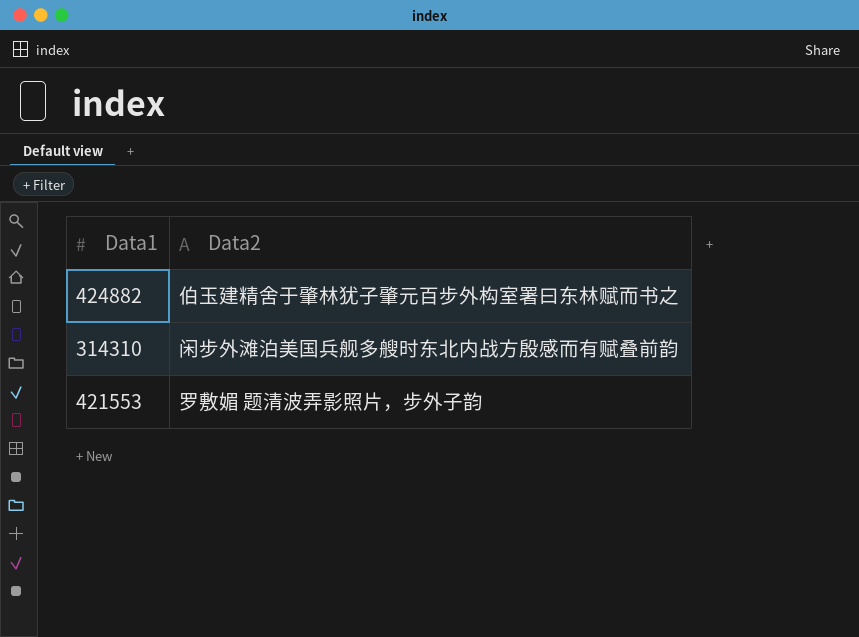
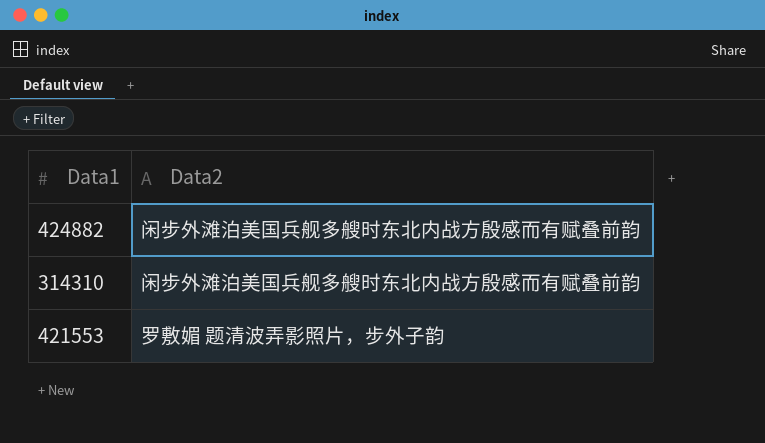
424882 | Data2: 伯玉建精舍于肇林犹子肇元百步外构室署曰东林赋而书之 -> 闲步外滩泊美国兵舰多艘时东北内战方殷感而有赋叠前韵

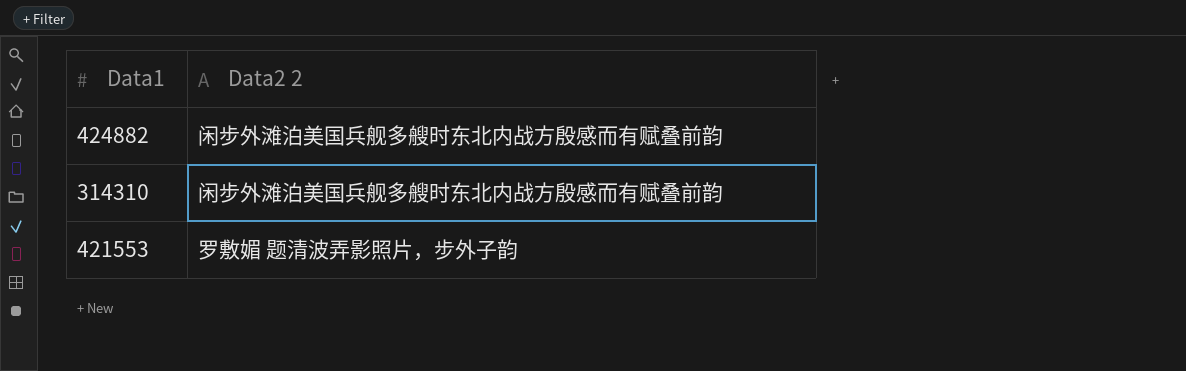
column name: Data2 -> Data2 2

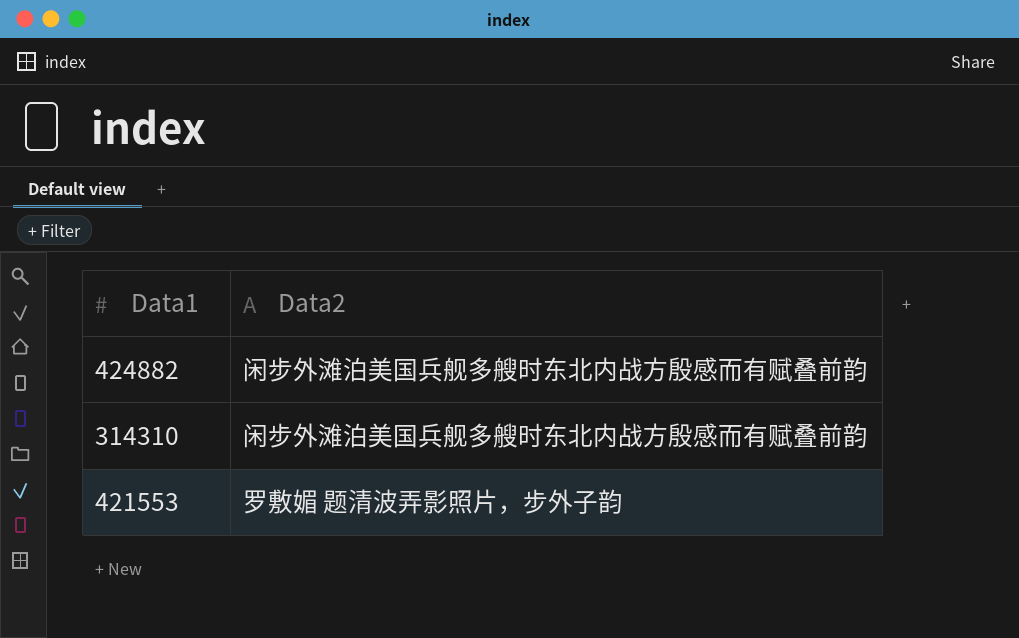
column name: Data2 2 -> Data2

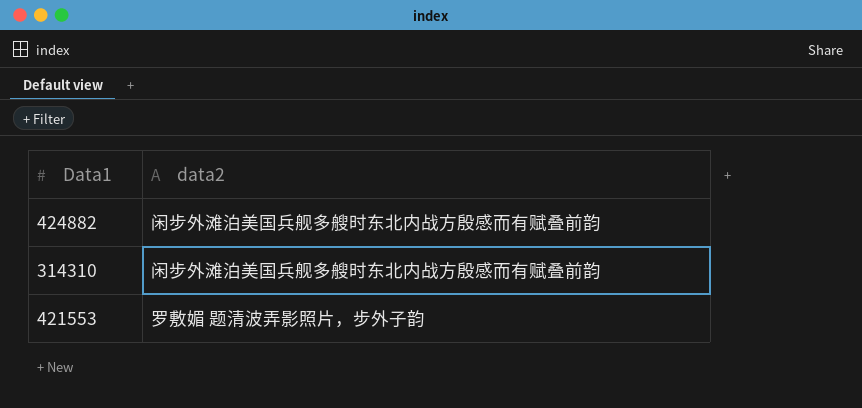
column name: Data2 -> data2

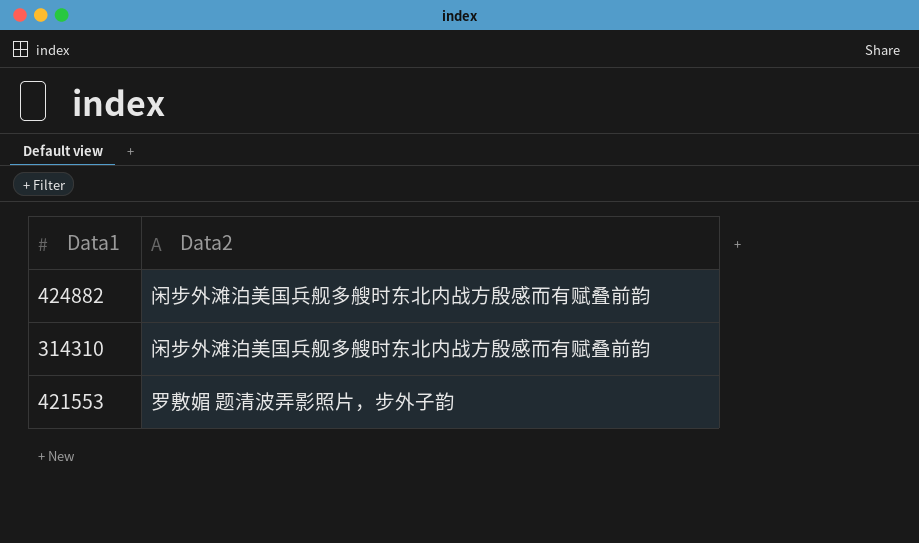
column name: data2 -> Data2

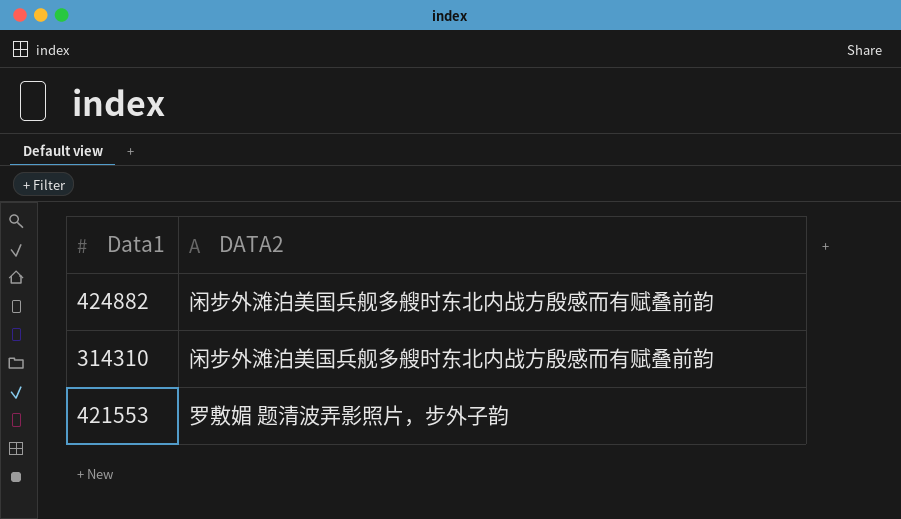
column name: Data2 -> DATA2

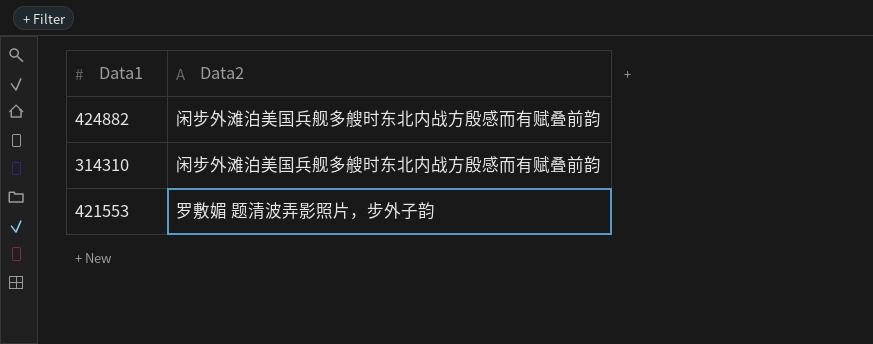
column name: DATA2 -> Data2

